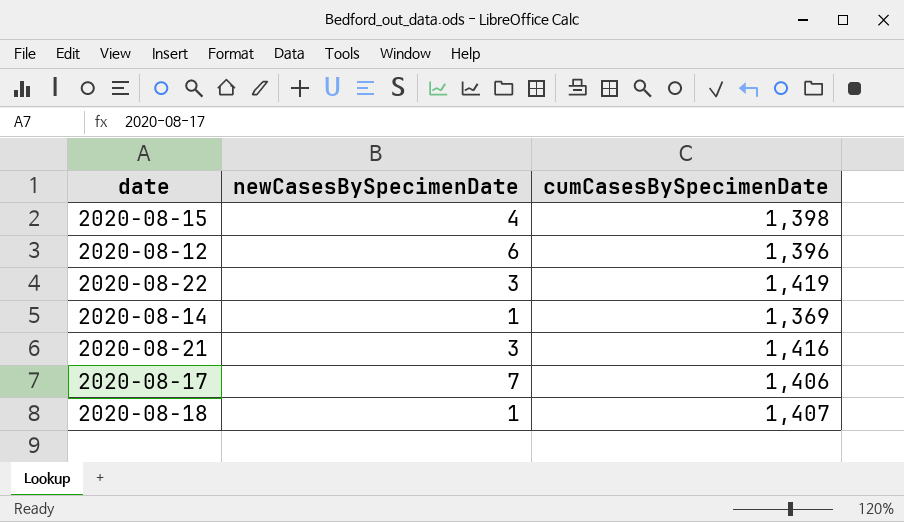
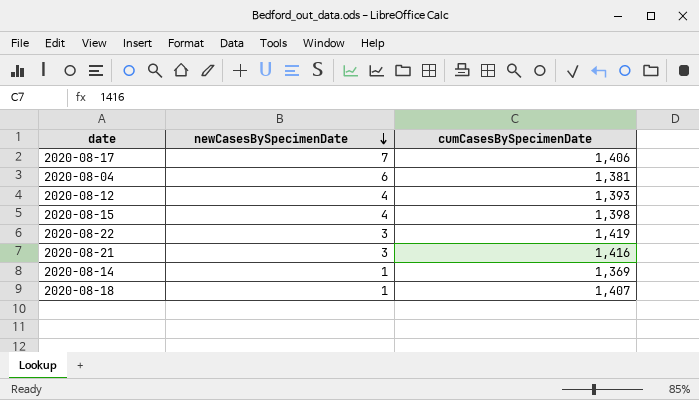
row order: none -> newCasesBySpecimenDate descending
row 2020-08-04: none -> 6 | 1,381
2020-08-12 | newCasesBySpecimenDate: 6 -> 4
2020-08-12 | cumCasesBySpecimenDate: 1,396 -> 1,393

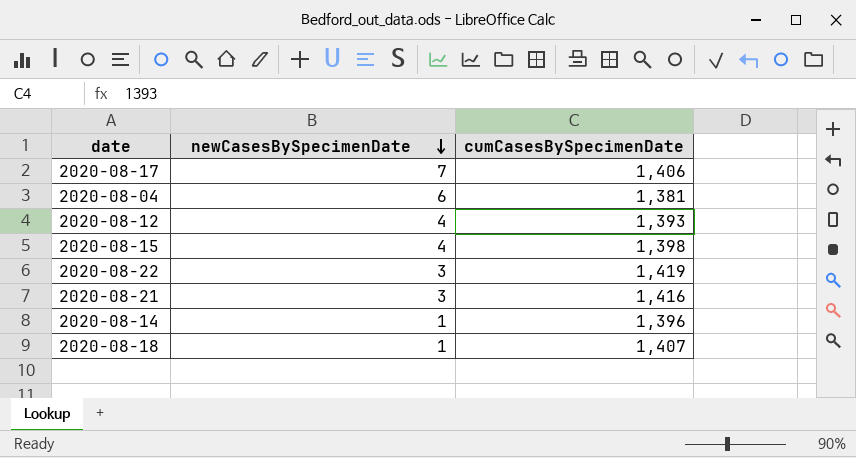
2020-08-14 | cumCasesBySpecimenDate: 1,369 -> 1,396

